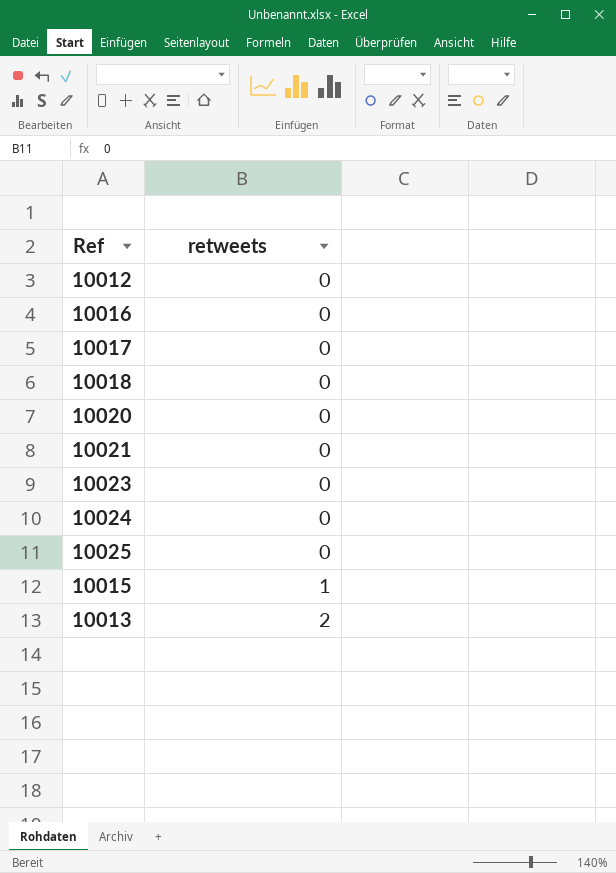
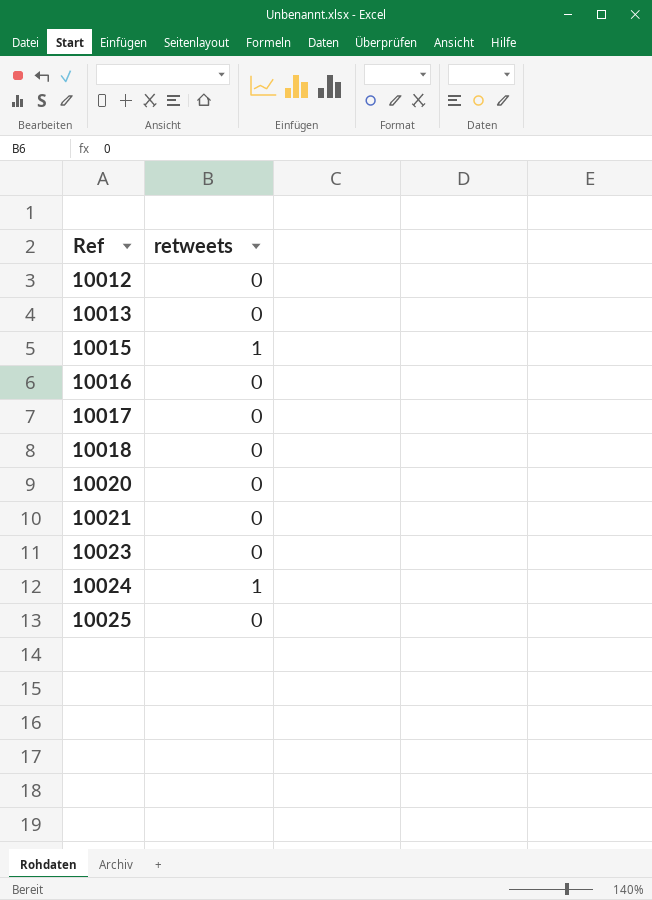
row order: retweets ascending -> Ref ascending
10013 | retweets: 2 -> 0
10024 | retweets: 0 -> 1

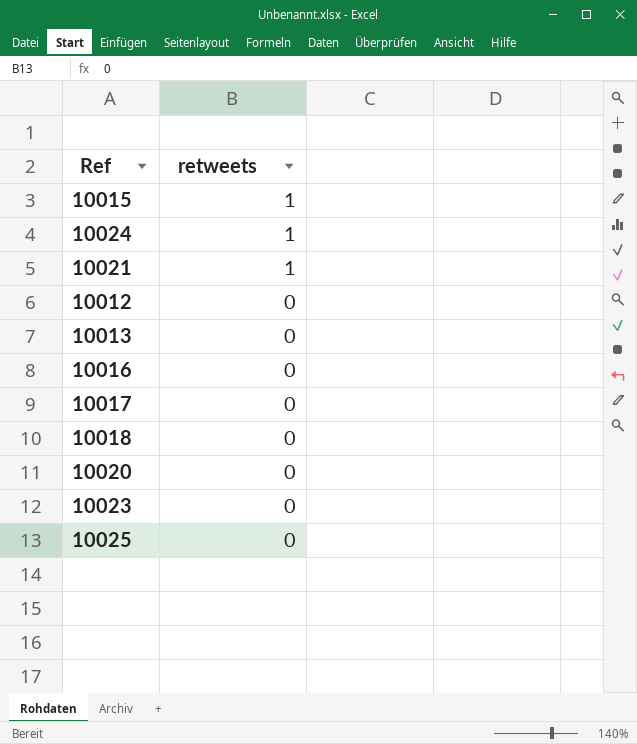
row order: Ref ascending -> retweets descending
10021 | retweets: 0 -> 1

